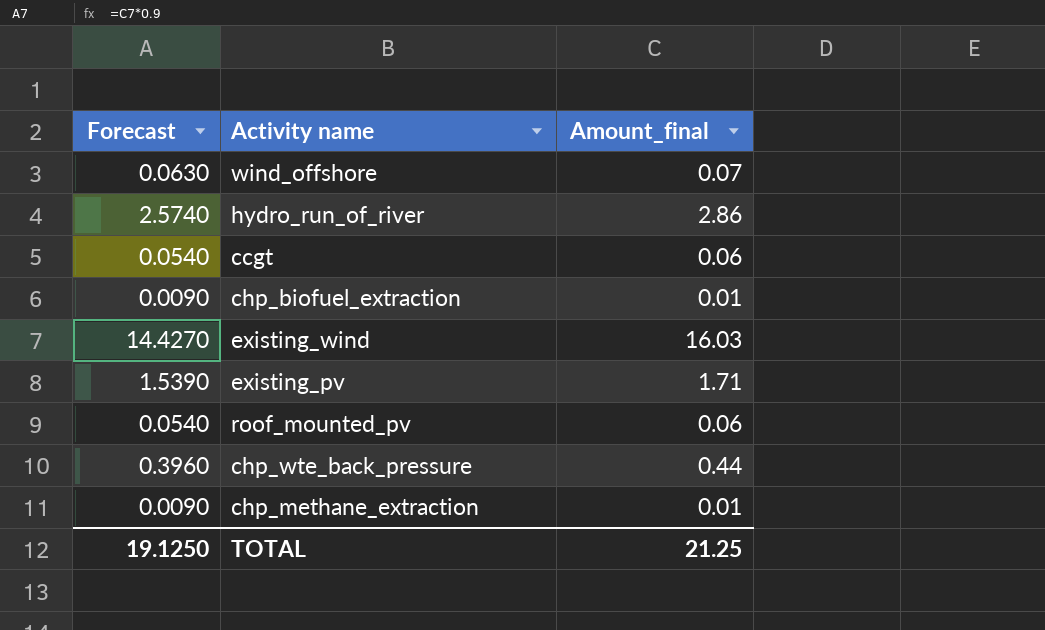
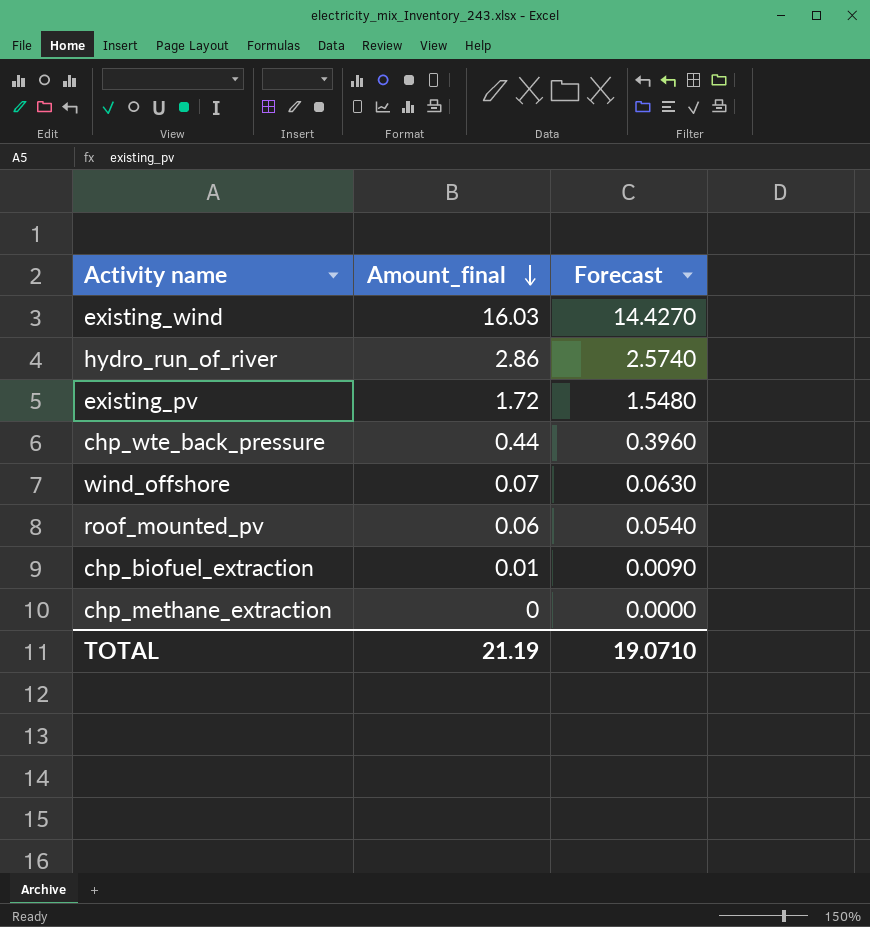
row order: none -> Amount_final descending
column Forecast | position: 1 -> 3
row ccgt: 0.0540 | 0.06 -> none
existing_pv | Amount_final: 1.71 -> 1.72
existing_pv | Forecast: 1.5390 -> 1.5480
chp_methane_extraction | Amount_final: 0.01 -> 0
chp_methane_extraction | Forecast: 0.0090 -> 0.0000
TOTAL | Amount_final: 21.25 -> 21.19
TOTAL | Forecast: 19.1250 -> 19.0710

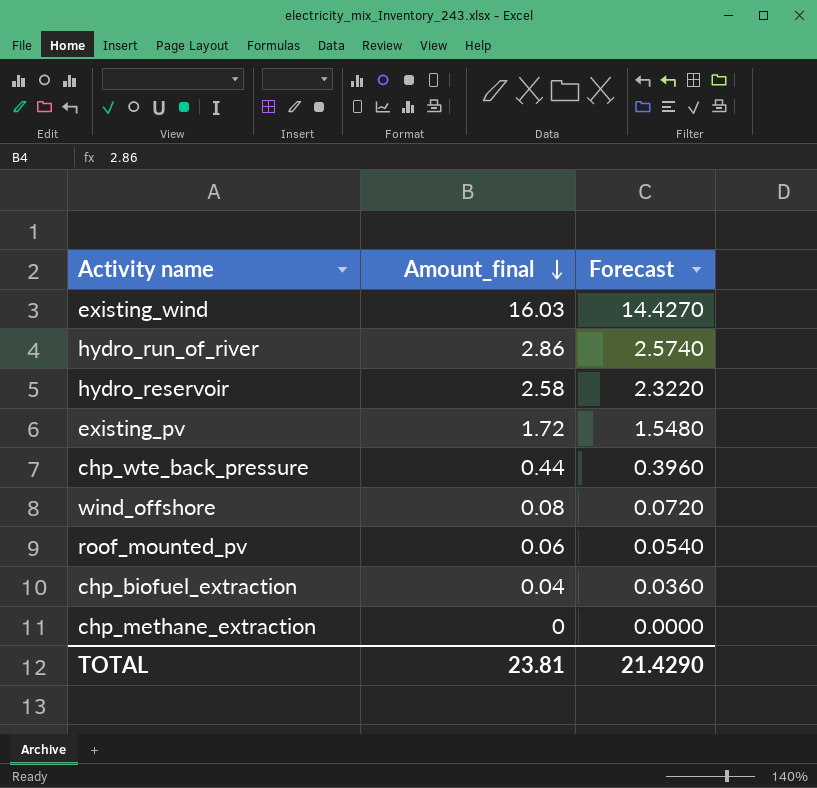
row hydro_reservoir: none -> 2.58 | 2.3220
wind_offshore | Amount_final: 0.07 -> 0.08
wind_offshore | Forecast: 0.0630 -> 0.0720
chp_biofuel_extraction | Amount_final: 0.01 -> 0.04
chp_biofuel_extraction | Forecast: 0.0090 -> 0.0360
TOTAL | Amount_final: 21.19 -> 23.81
TOTAL | Forecast: 19.0710 -> 21.4290

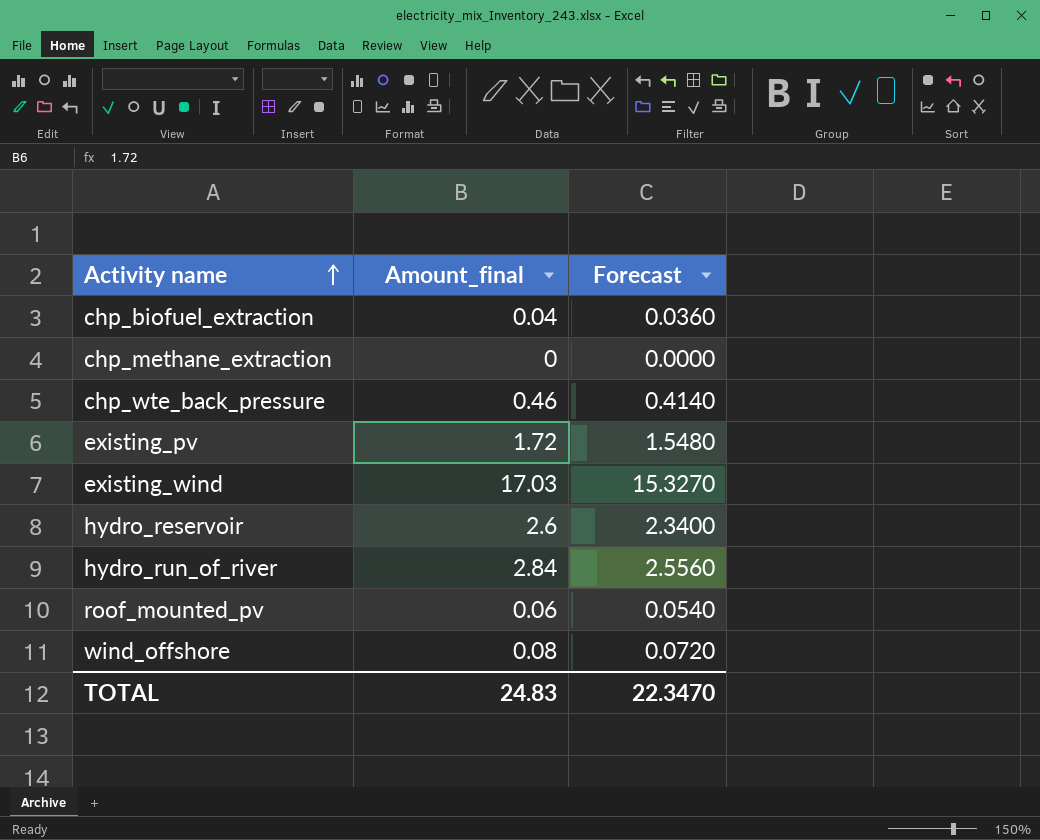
row order: Amount_final descending -> Activity name ascending
chp_wte_back_pressure | Amount_final: 0.44 -> 0.46
chp_wte_back_pressure | Forecast: 0.3960 -> 0.4140
existing_wind | Amount_final: 16.03 -> 17.03
existing_wind | Forecast: 14.4270 -> 15.3270
hydro_reservoir | Amount_final: 2.58 -> 2.6
hydro_reservoir | Forecast: 2.3220 -> 2.3400
hydro_run_of_river | Amount_final: 2.86 -> 2.84
hydro_run_of_river | Forecast: 2.5740 -> 2.5560
TOTAL | Amount_final: 23.81 -> 24.83
TOTAL | Forecast: 21.4290 -> 22.3470

